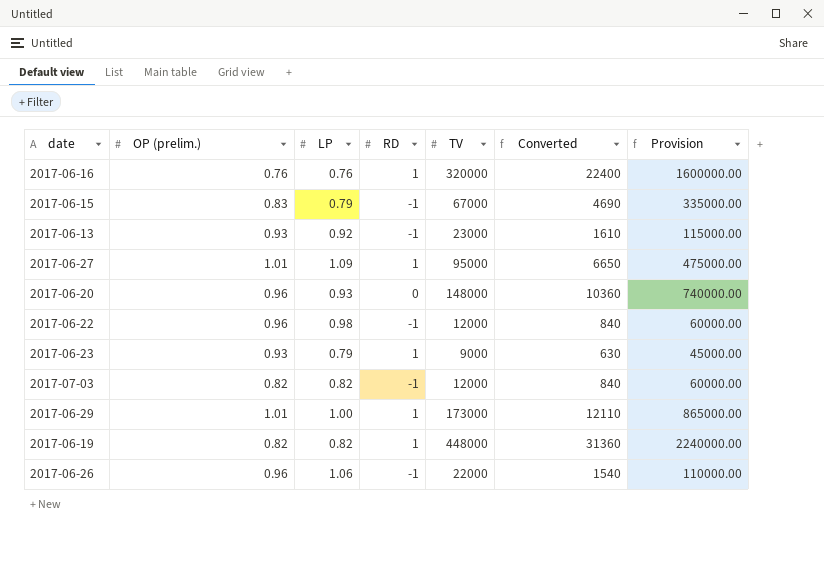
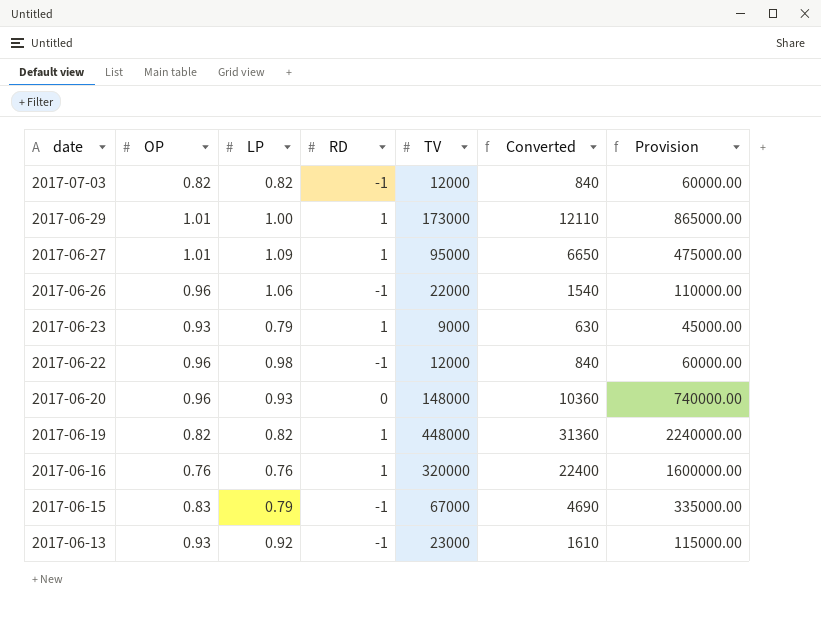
row order: none -> date descending
column name: OP (prelim.) -> OP

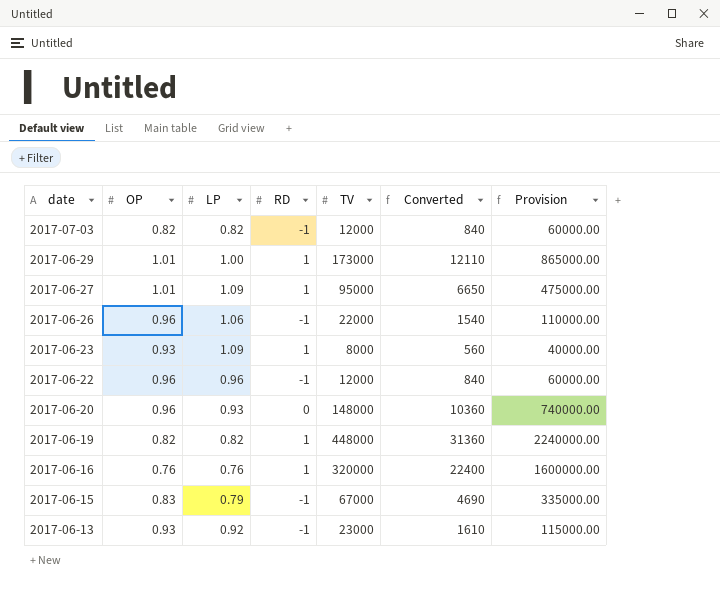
2017-06-23 | LP: 0.79 -> 1.09
2017-06-23 | TV: 9000 -> 8000
2017-06-23 | Converted: 630 -> 560
2017-06-23 | Provision: 45000.00 -> 40000.00
2017-06-22 | LP: 0.98 -> 0.96

